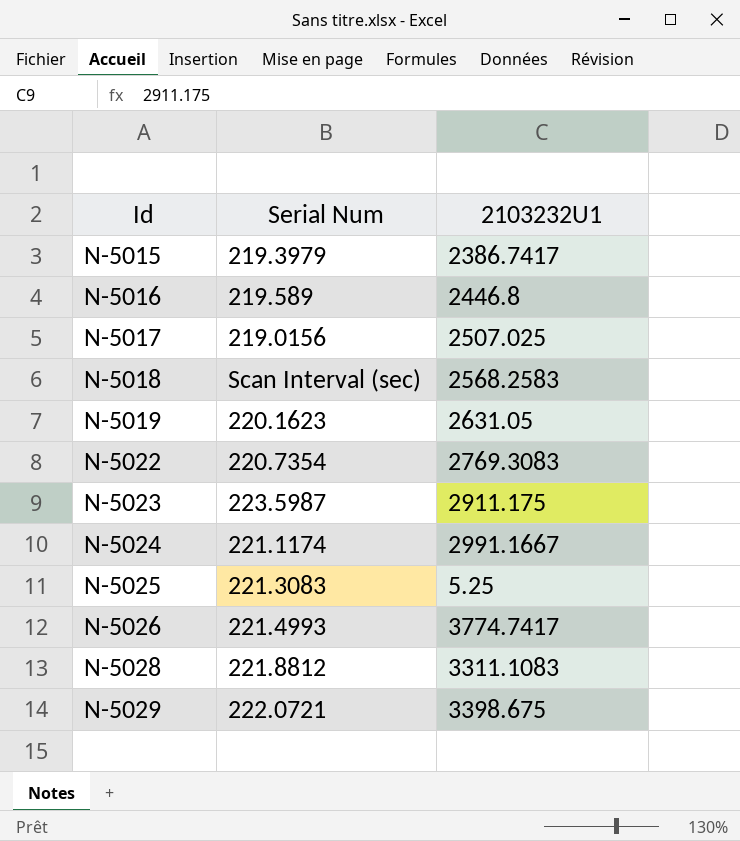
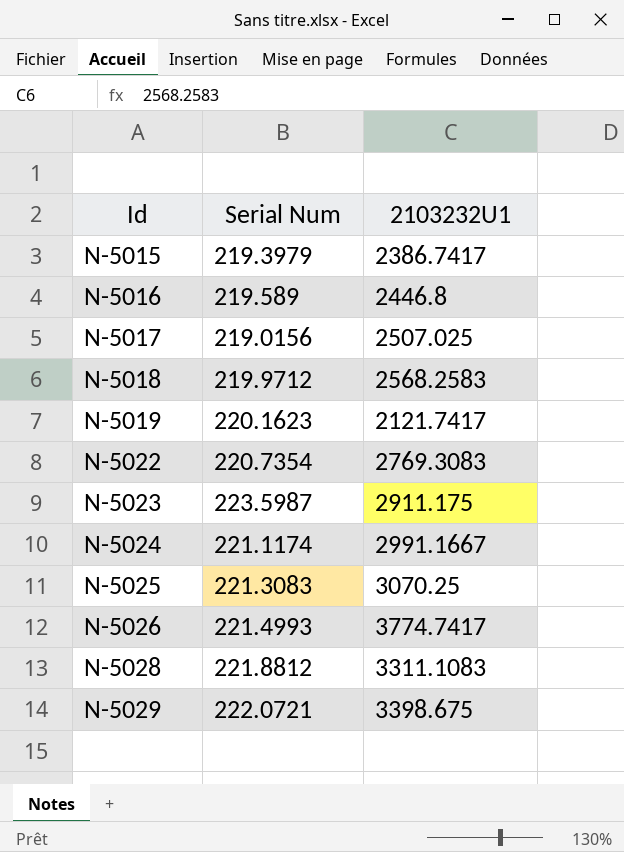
N-5018 | Serial Num: Scan Interval (sec) -> 219.9712
N-5019 | 2103232U1: 2631.05 -> 2121.7417
N-5025 | 2103232U1: 5.25 -> 3070.25

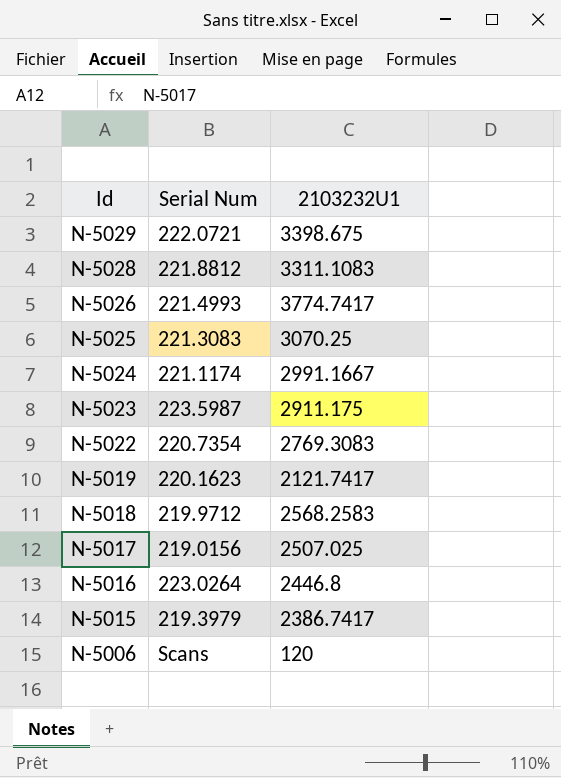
row order: Id ascending -> Id descending
N-5016 | Serial Num: 219.589 -> 223.0264
row N-5006: none -> Scans | 120

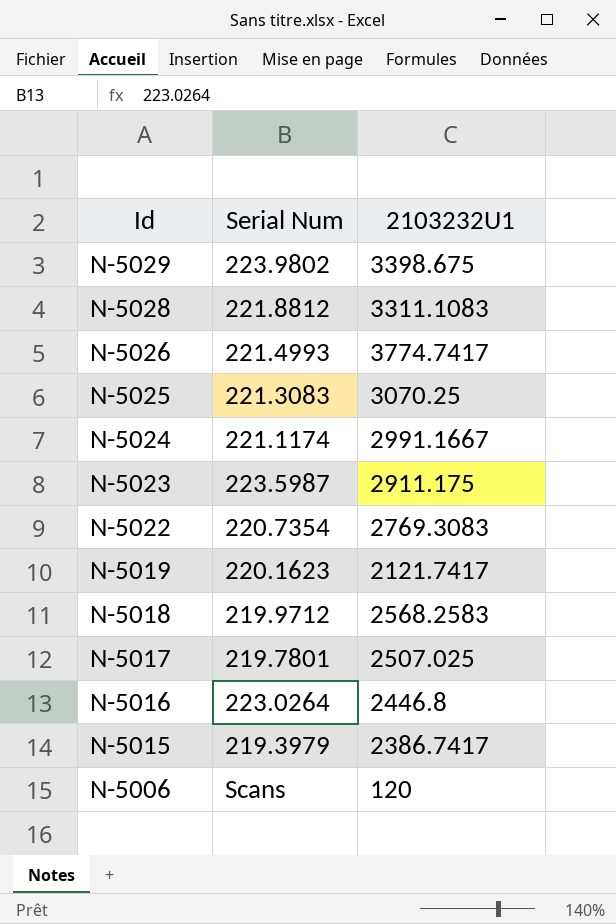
N-5029 | Serial Num: 222.0721 -> 223.9802
N-5017 | Serial Num: 219.0156 -> 219.7801

